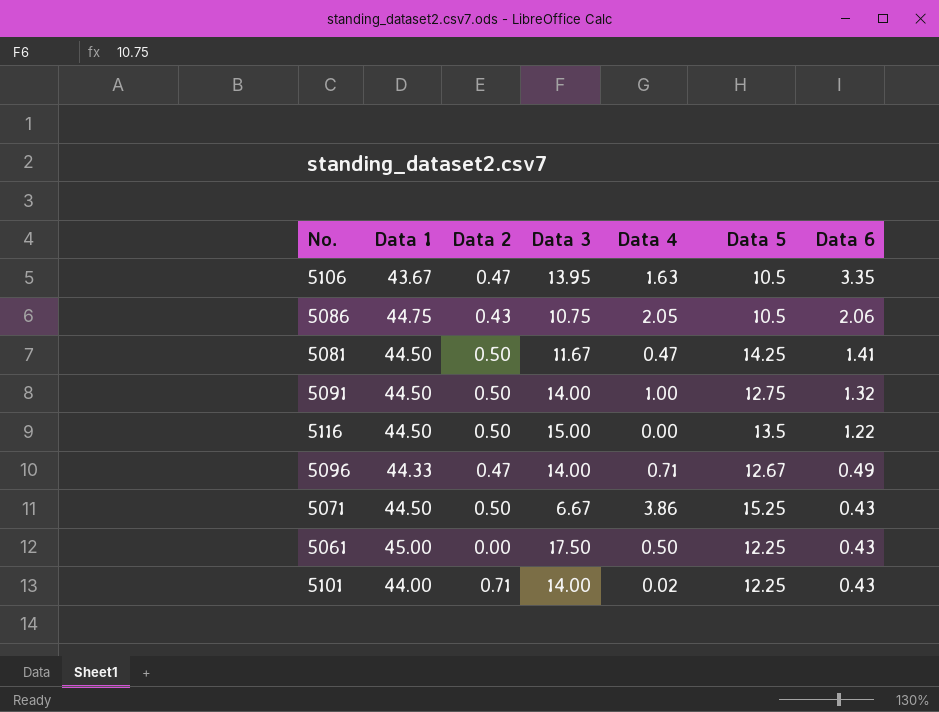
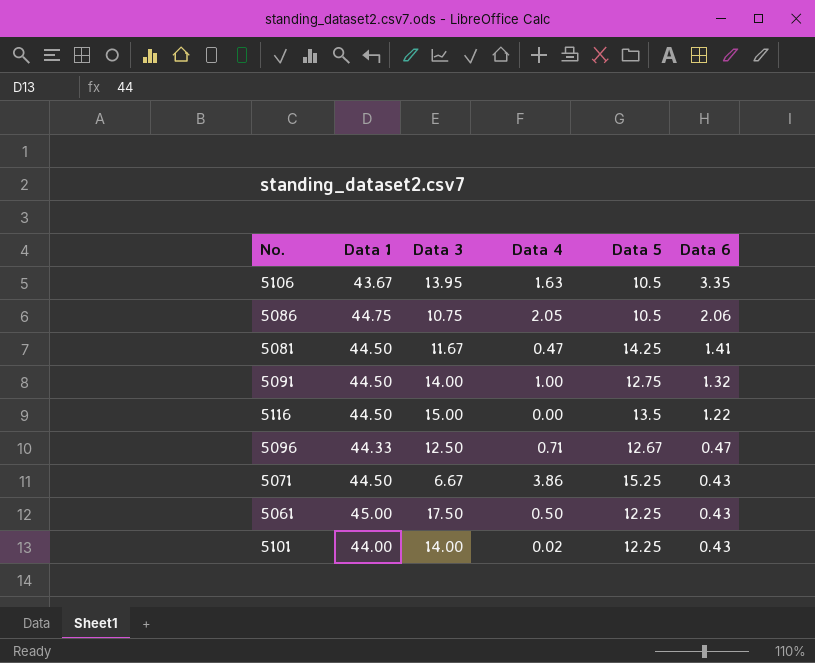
column Data 2 | position: 3 -> none
5096 | Data 3: 14.00 -> 12.50
5096 | Data 6: 0.49 -> 0.47

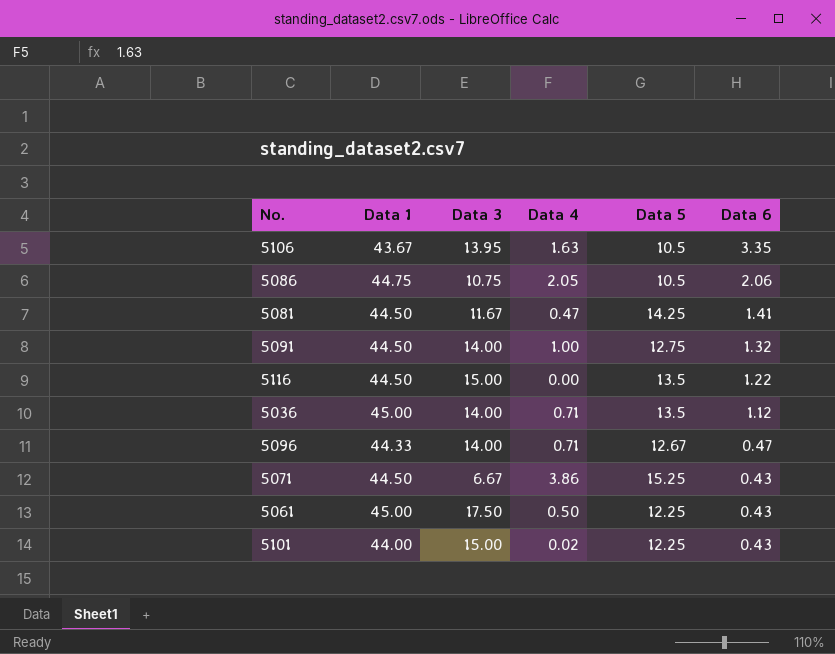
row 5036: none -> 45.00 | 14.00 | 0.71 | 13.5 | 1.12
5096 | Data 3: 12.50 -> 14.00
5101 | Data 3: 14.00 -> 15.00

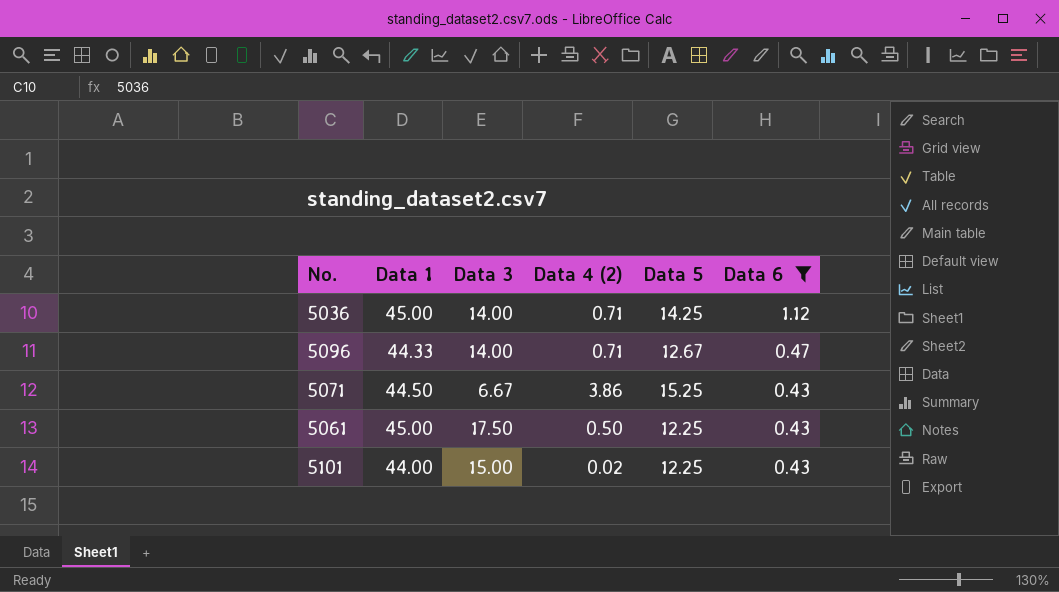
filter: none -> Data 6 <= 1.12
column name: Data 4 -> Data 4 (2)
5036 | Data 5: 13.5 -> 14.25

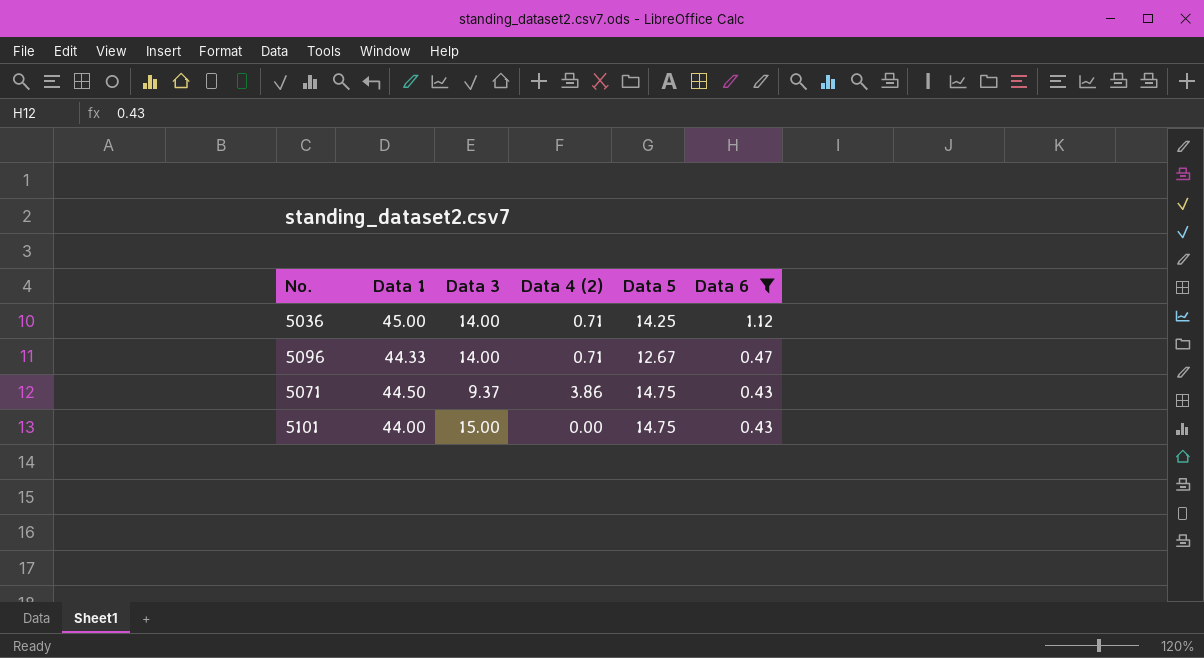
row 5061: 45.00 | 17.50 | 0.50 | 12.25 | 0.43 -> none
5071 | Data 3: 6.67 -> 9.37
5071 | Data 5: 15.25 -> 14.75
5101 | Data 4 (2): 0.02 -> 0.00
5101 | Data 5: 12.25 -> 14.75

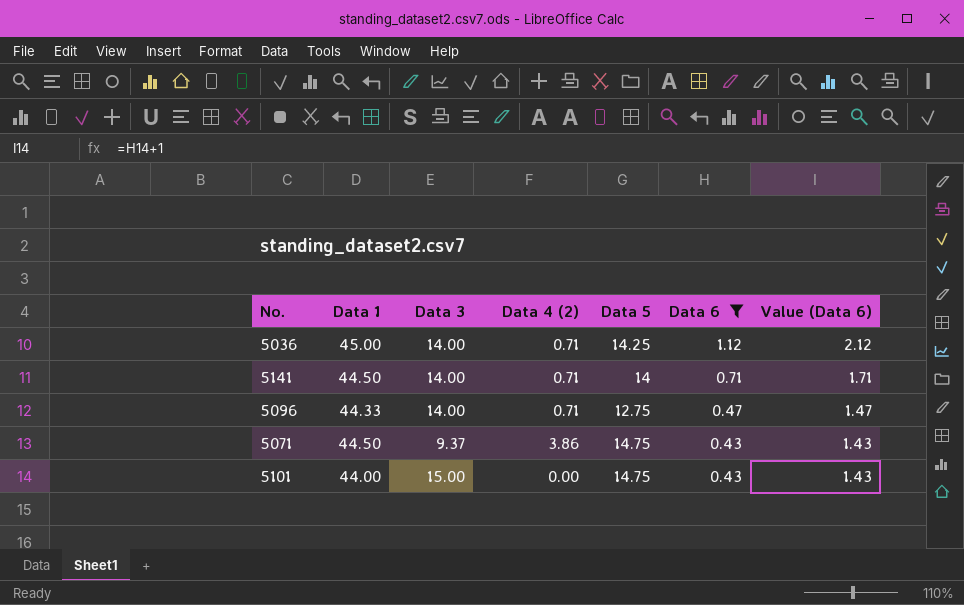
column Value (Data 6) | formula: none -> [Data 6] + 1
row 5141: none -> 44.50 | 14.00 | 0.71 | 14 | 0.71 | 1.71
5096 | Data 5: 12.67 -> 12.75

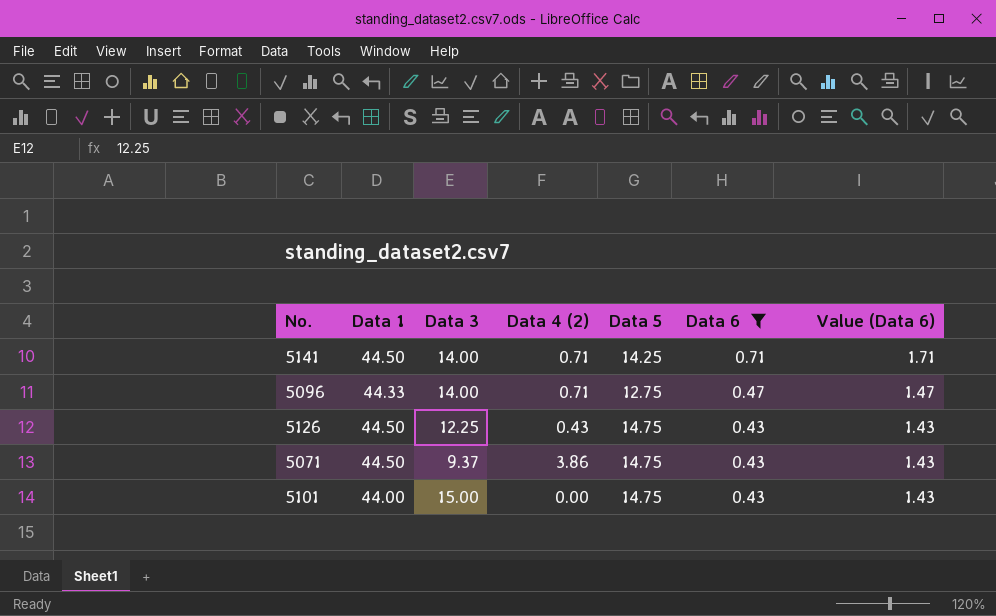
row 5036: 45.00 | 14.00 | 0.71 | 14.25 | 1.12 | 2.12 -> none
5141 | Data 5: 14 -> 14.25
row 5126: none -> 44.50 | 12.25 | 0.43 | 14.75 | 0.43 | 1.43

